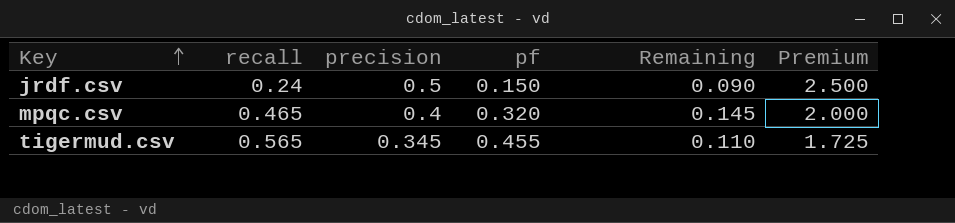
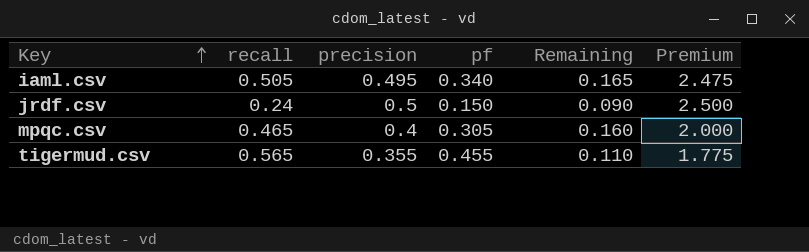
row iaml.csv: none -> 0.505 | 0.495 | 0.340 | 0.165 | 2.475
mpqc.csv | pf: 0.320 -> 0.305
mpqc.csv | Remaining: 0.145 -> 0.160
tigermud.csv | precision: 0.345 -> 0.355
tigermud.csv | Premium: 1.725 -> 1.775

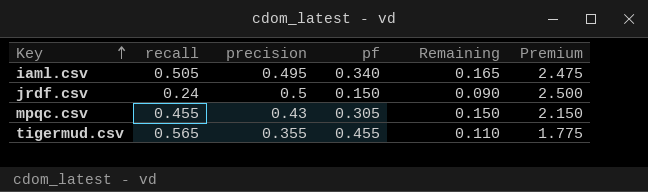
mpqc.csv | recall: 0.465 -> 0.455
mpqc.csv | precision: 0.4 -> 0.43
mpqc.csv | Remaining: 0.160 -> 0.150
mpqc.csv | Premium: 2.000 -> 2.150

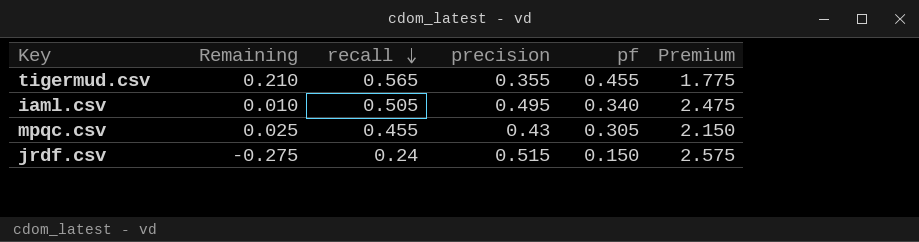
row order: Key ascending -> recall descending
column Remaining | formula: [recall] - [pf] -> [recall] - [precision]
column Remaining | position: 5 -> 2
jrdf.csv | precision: 0.5 -> 0.515
jrdf.csv | Premium: 2.500 -> 2.575

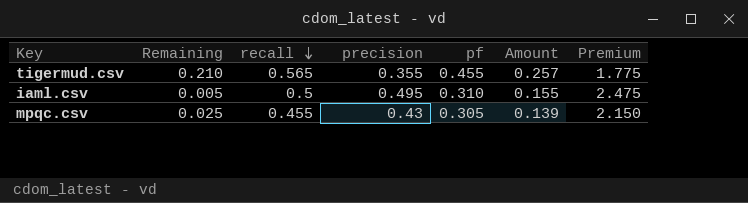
column Amount | formula: none -> [recall] * [pf]
row jrdf.csv: -0.275 | 0.24 | 0.515 | 0.150 | 2.575 -> none
iaml.csv | Remaining: 0.010 -> 0.005
iaml.csv | recall: 0.505 -> 0.5
iaml.csv | pf: 0.340 -> 0.310

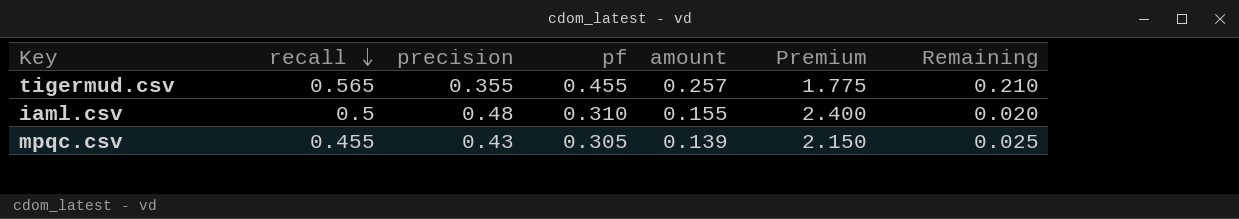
column name: Amount -> amount
column Remaining | position: 2 -> 7
iaml.csv | precision: 0.495 -> 0.48
iaml.csv | Premium: 2.475 -> 2.400
iaml.csv | Remaining: 0.005 -> 0.020

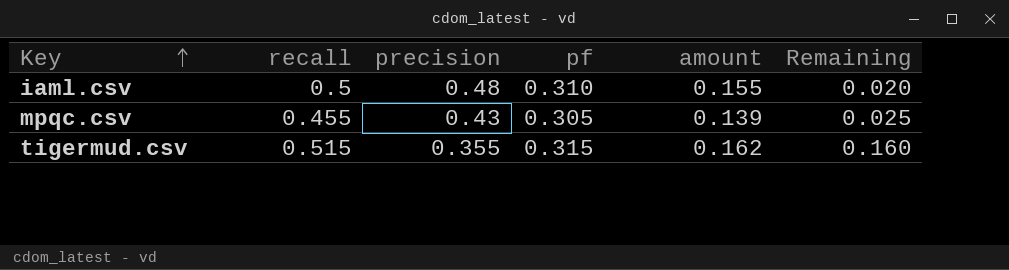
row order: recall descending -> Key ascending
column Premium | formula: [precision] * 5 -> none
tigermud.csv | recall: 0.565 -> 0.515
tigermud.csv | pf: 0.455 -> 0.315
tigermud.csv | amount: 0.257 -> 0.162
tigermud.csv | Remaining: 0.210 -> 0.160

